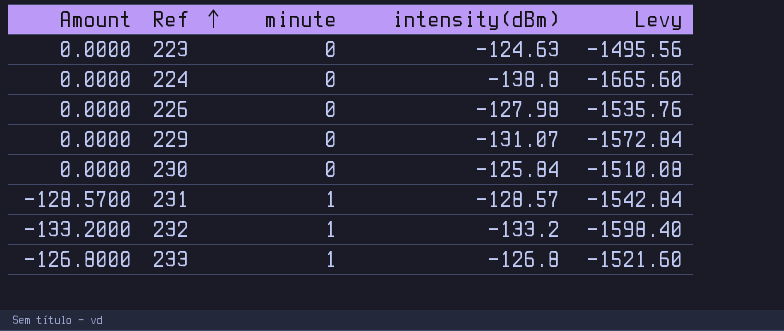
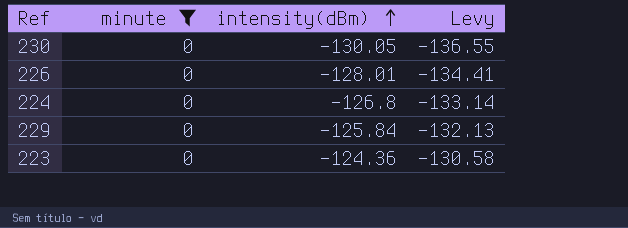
filter: none -> minute = 0
row order: Ref ascending -> intensity(dBm) ascending
column Amount | formula: [minute] * [intensity(dBm)] -> none
column Levy | formula: [intensity(dBm)] * 12 -> [intensity(dBm)] * 1.05
230 | intensity(dBm): -125.84 -> -130.05
226 | intensity(dBm): -127.98 -> -128.01
224 | intensity(dBm): -138.8 -> -126.8
229 | intensity(dBm): -131.07 -> -125.84
223 | intensity(dBm): -124.63 -> -124.36

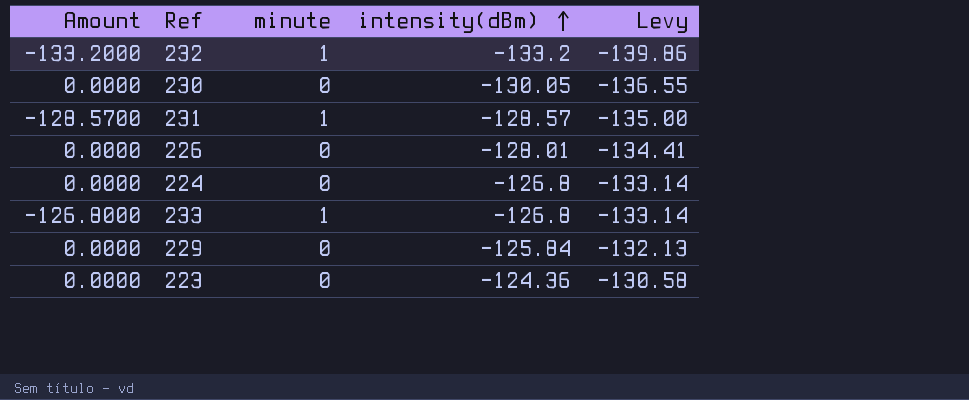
filter: minute = 0 -> none
column Amount | formula: none -> [minute] * [intensity(dBm)]

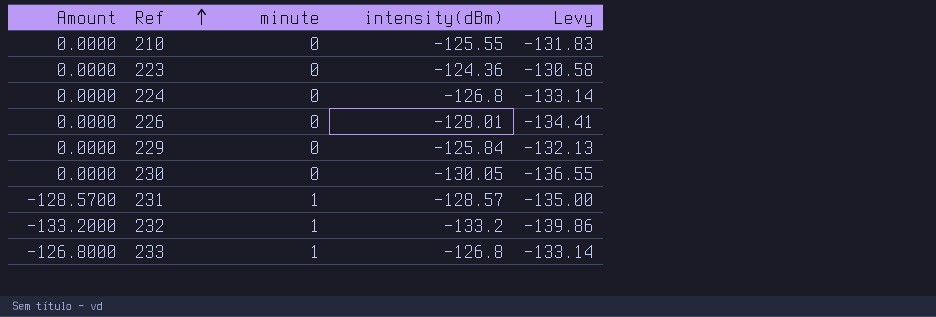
row order: intensity(dBm) ascending -> Ref ascending
row 210: none -> 0.0000 | 0 | -125.55 | -131.83

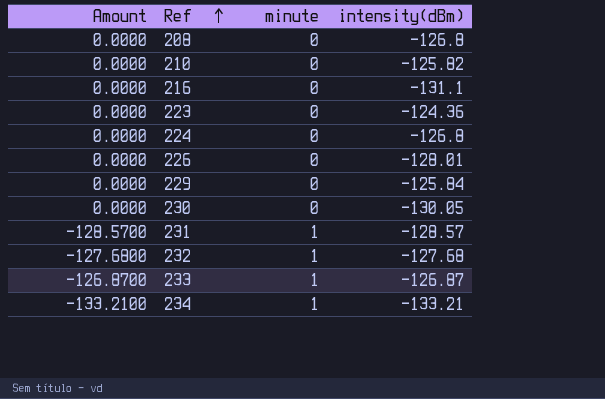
column Levy | formula: [intensity(dBm)] * 1.05 -> none
row 208: none -> 0.0000 | 0 | -126.8
210 | intensity(dBm): -125.55 -> -125.82
row 216: none -> 0.0000 | 0 | -131.1
232 | Amount: -133.2000 -> -127.6800
232 | intensity(dBm): -133.2 -> -127.68
233 | Amount: -126.8000 -> -126.8700
233 | intensity(dBm): -126.8 -> -126.87
row 234: none -> -133.2100 | 1 | -133.21

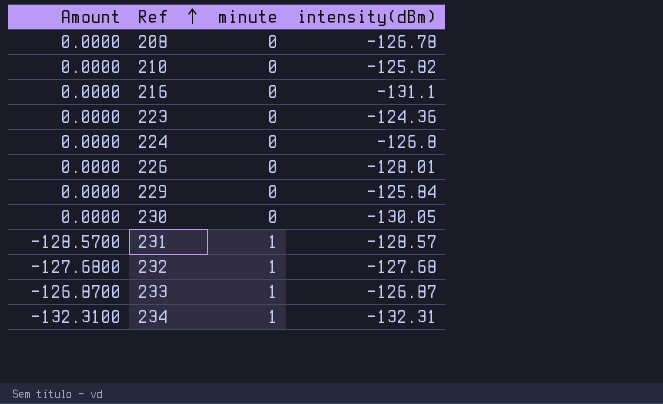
208 | intensity(dBm): -126.8 -> -126.78
234 | Amount: -133.2100 -> -132.3100
234 | intensity(dBm): -133.21 -> -132.31

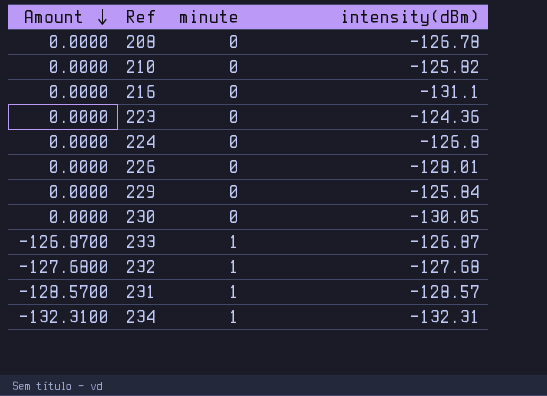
row order: Ref ascending -> Amount descending

